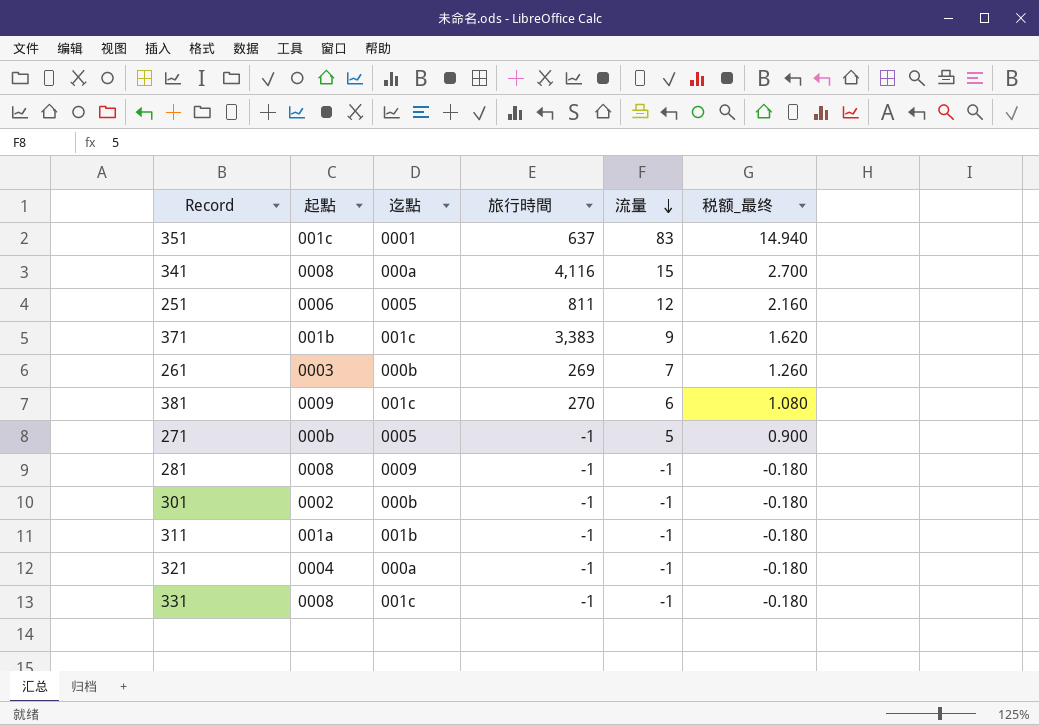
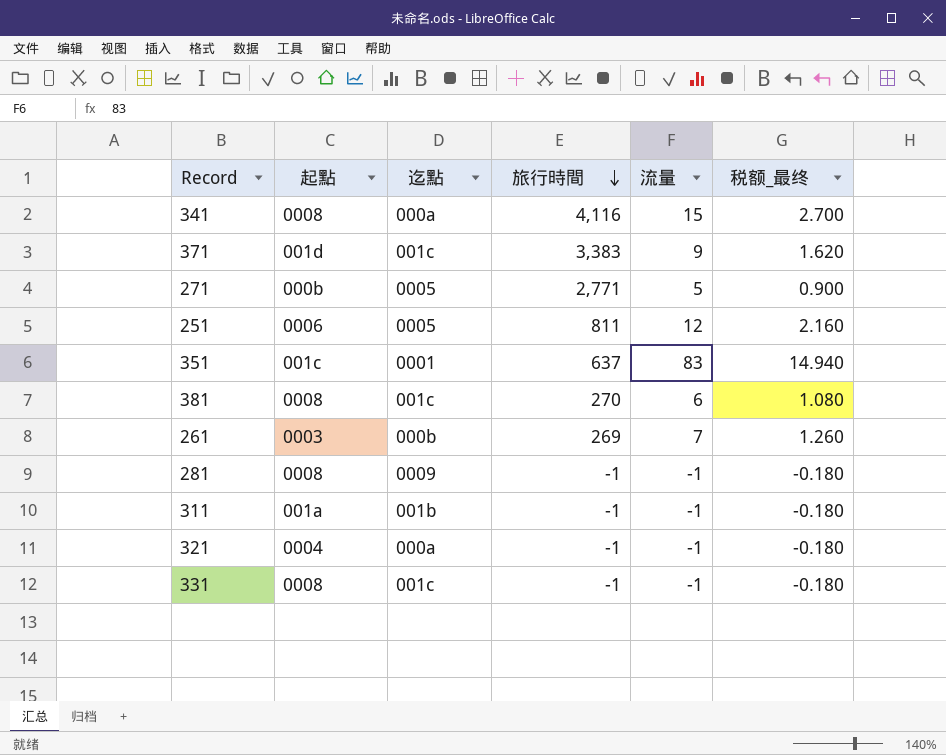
row order: 流量 descending -> 旅行時間 descending
row 301: 0002 | 000b | -1 | -1 | -0.180 -> none
371 | 起點: 001b -> 001d
271 | 旅行時間: -1 -> 2,771
381 | 起點: 0009 -> 0008

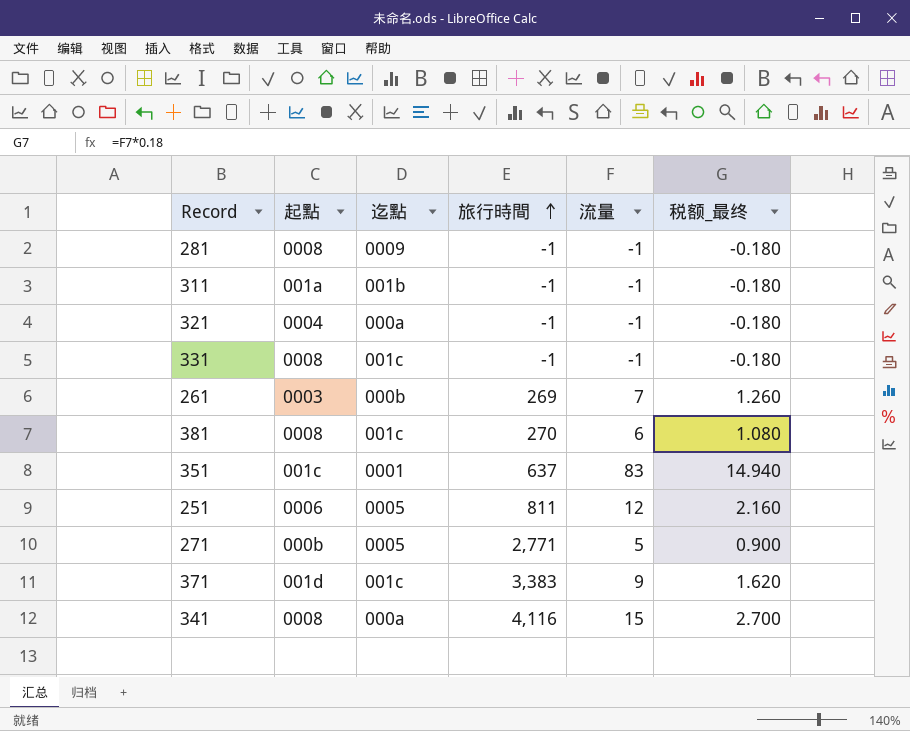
row order: 旅行時間 descending -> 旅行時間 ascending

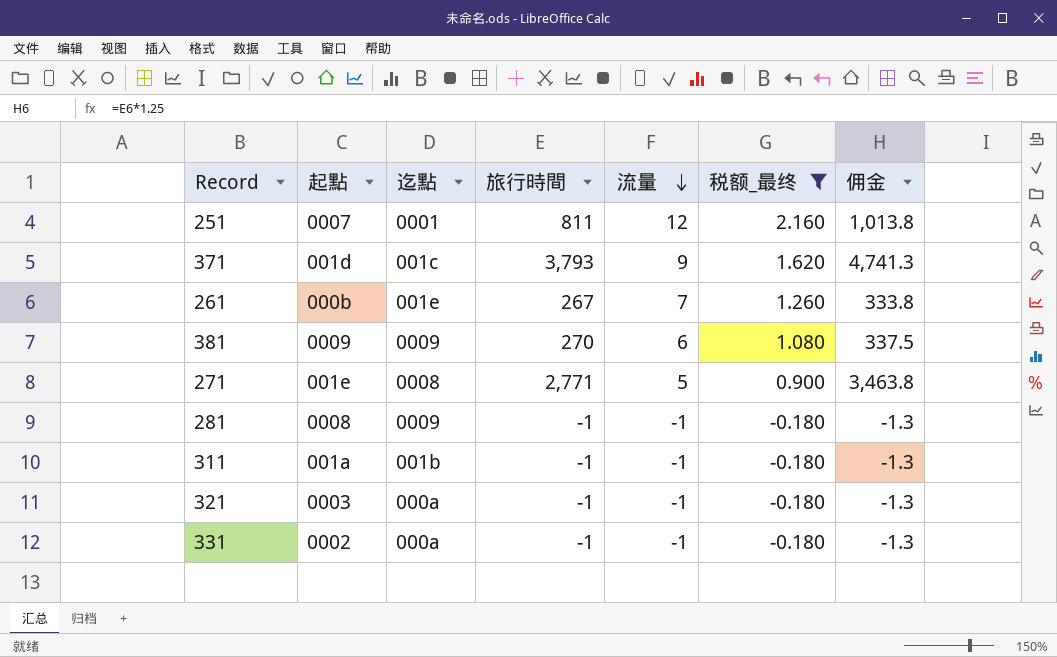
filter: none -> 税额_最终 <= 2.160
row order: 旅行時間 ascending -> 流量 descending
column 佣金 | formula: none -> [旅行時間] * 1.25
251 | 起點: 0006 -> 0007
251 | 迄點: 0005 -> 0001
371 | 旅行時間: 3,383 -> 3,793
261 | 起點: 0003 -> 000b
261 | 迄點: 000b -> 001e
261 | 旅行時間: 269 -> 267
381 | 起點: 0008 -> 0009
381 | 迄點: 001c -> 0009
271 | 起點: 000b -> 001e
271 | 迄點: 0005 -> 0008
321 | 起點: 0004 -> 0003
331 | 起點: 0008 -> 0002
331 | 迄點: 001c -> 000a

